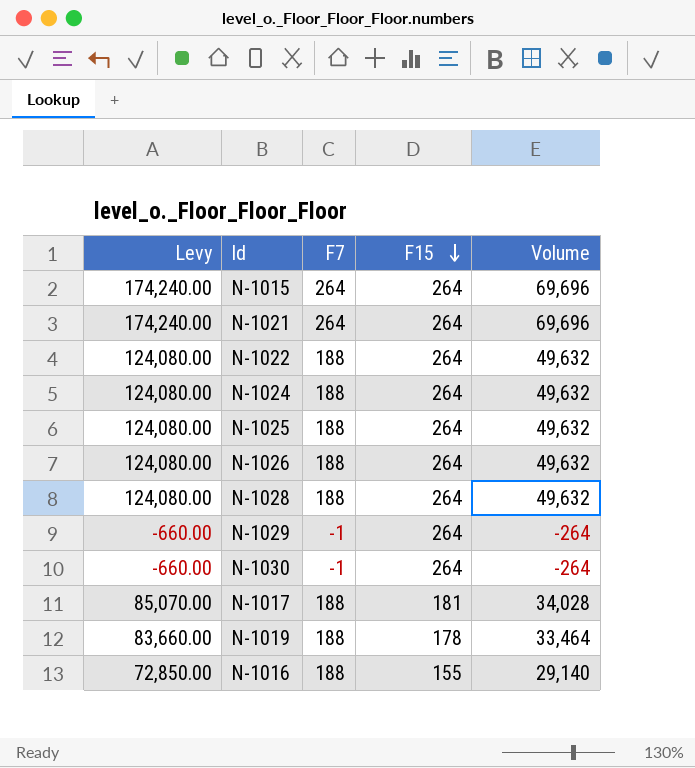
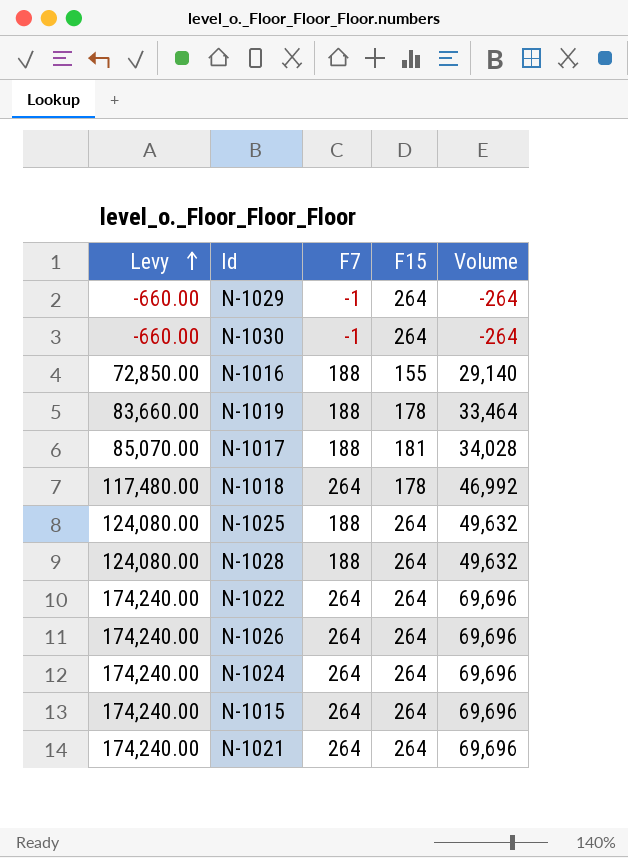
row order: F15 descending -> Levy ascending
row N-1018: none -> 117,480.00 | 264 | 178 | 46,992
N-1022 | Levy: 124,080.00 -> 174,240.00
N-1022 | F7: 188 -> 264
N-1022 | Volume: 49,632 -> 69,696
N-1026 | Levy: 124,080.00 -> 174,240.00
N-1026 | F7: 188 -> 264
N-1026 | Volume: 49,632 -> 69,696
N-1024 | Levy: 124,080.00 -> 174,240.00
N-1024 | F7: 188 -> 264
N-1024 | Volume: 49,632 -> 69,696

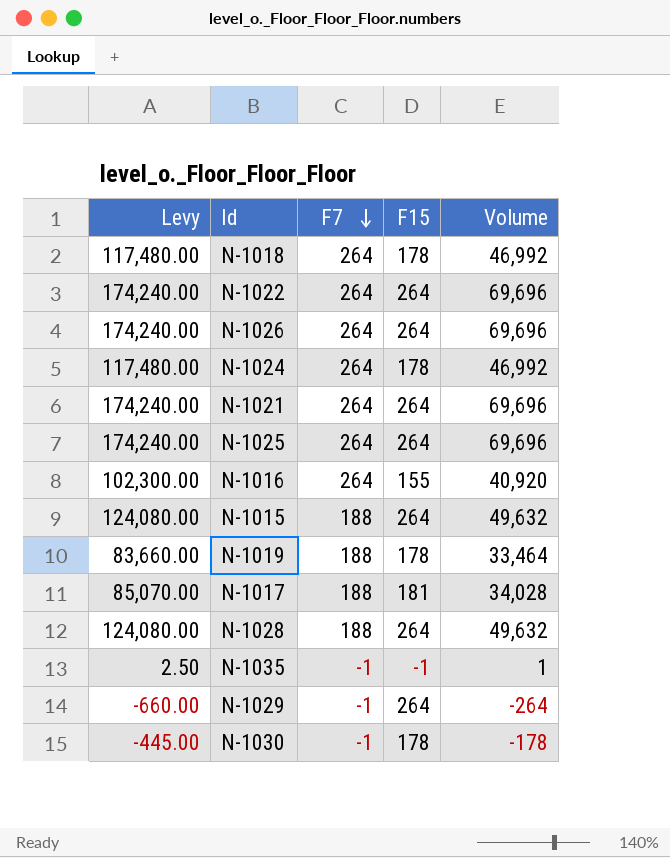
row order: Levy ascending -> F7 descending
N-1024 | Levy: 174,240.00 -> 117,480.00
N-1024 | F15: 264 -> 178
N-1024 | Volume: 69,696 -> 46,992
N-1025 | Levy: 124,080.00 -> 174,240.00
N-1025 | F7: 188 -> 264
N-1025 | Volume: 49,632 -> 69,696
N-1016 | Levy: 72,850.00 -> 102,300.00
N-1016 | F7: 188 -> 264
N-1016 | Volume: 29,140 -> 40,920
N-1015 | Levy: 174,240.00 -> 124,080.00
N-1015 | F7: 264 -> 188
N-1015 | Volume: 69,696 -> 49,632
row N-1035: none -> 2.50 | -1 | -1 | 1
N-1030 | Levy: -660.00 -> -445.00
N-1030 | F15: 264 -> 178
N-1030 | Volume: -264 -> -178

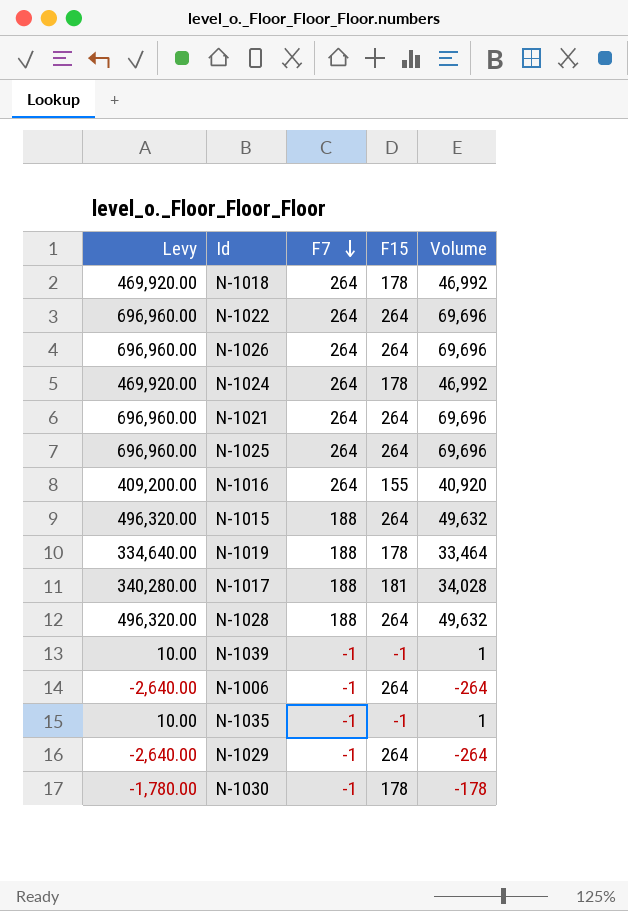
column Levy | formula: [Volume] * 2.5 -> [Volume] * 10
row N-1039: none -> 10.00 | -1 | -1 | 1
row N-1006: none -> -2,640.00 | -1 | 264 | -264

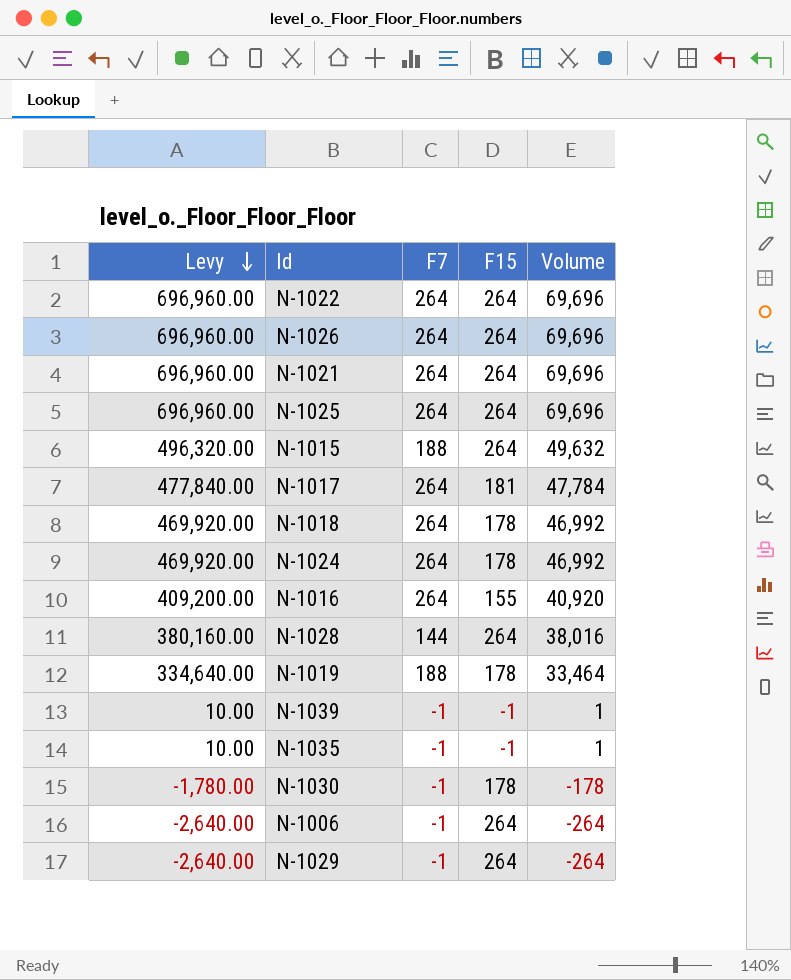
row order: F7 descending -> Levy descending
N-1017 | Levy: 340,280.00 -> 477,840.00
N-1017 | F7: 188 -> 264
N-1017 | Volume: 34,028 -> 47,784
N-1028 | Levy: 496,320.00 -> 380,160.00
N-1028 | F7: 188 -> 144
N-1028 | Volume: 49,632 -> 38,016

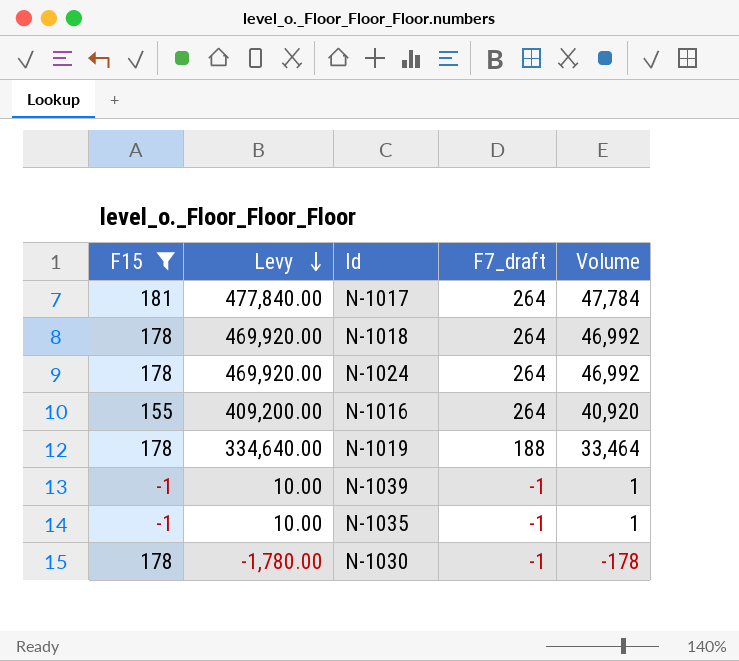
filter: none -> F15 != 264
column F15 | position: 4 -> 1
column name: F7 -> F7_draft

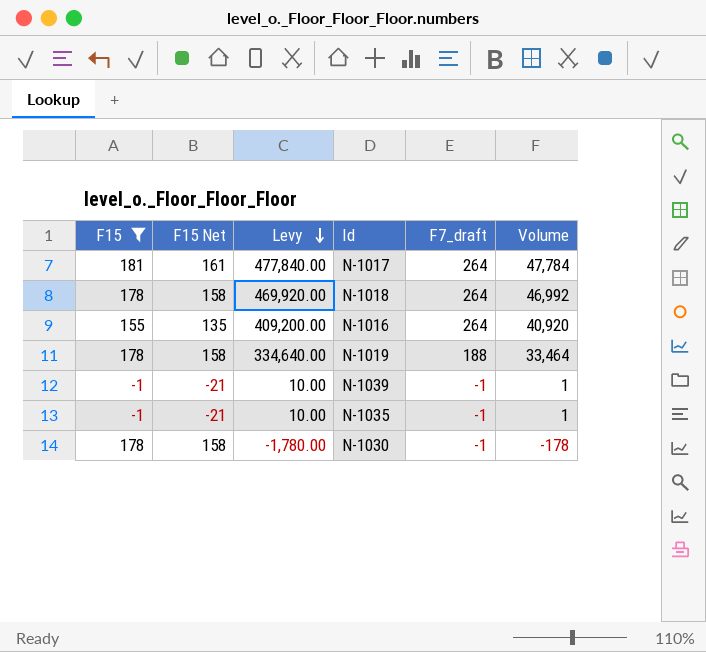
column F15 Net | formula: none -> [F15] - 20
row N-1024: 178 | 469,920.00 | 264 | 46,992 -> none

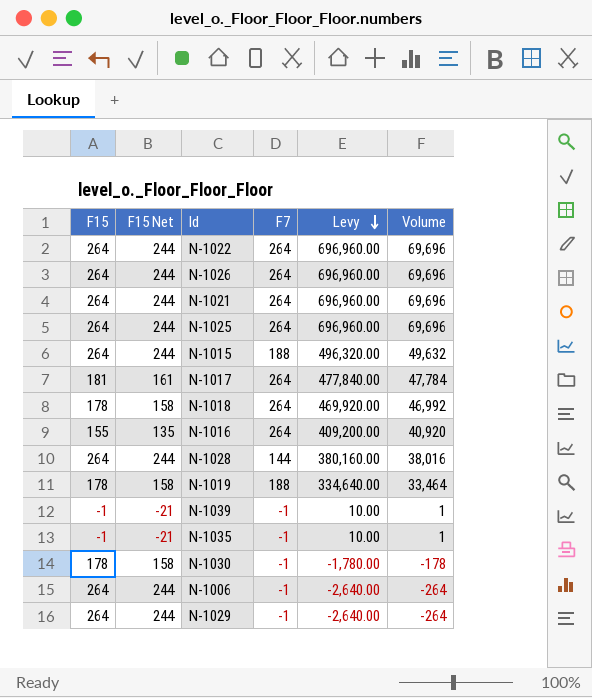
filter: F15 != 264 -> none
column name: F7_draft -> F7
column Levy | position: 3 -> 5

